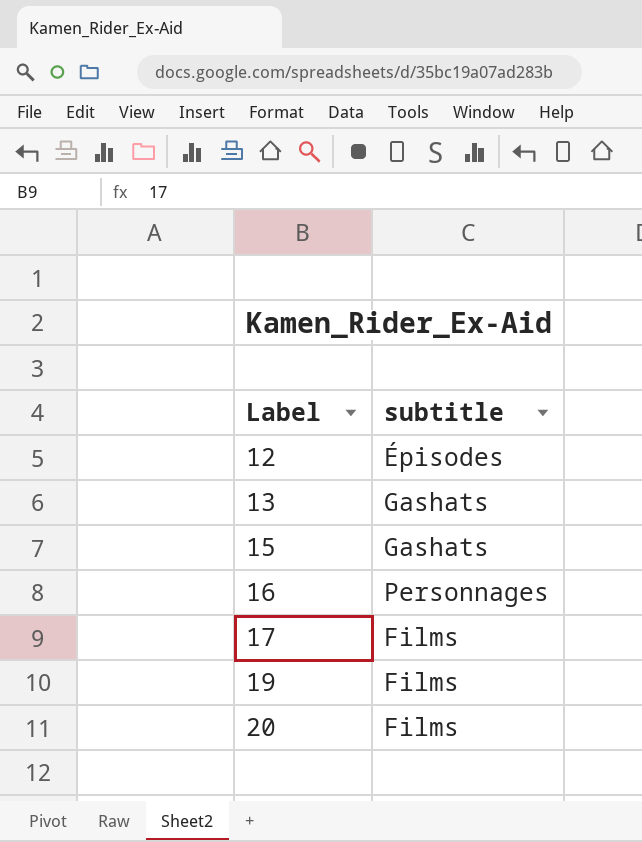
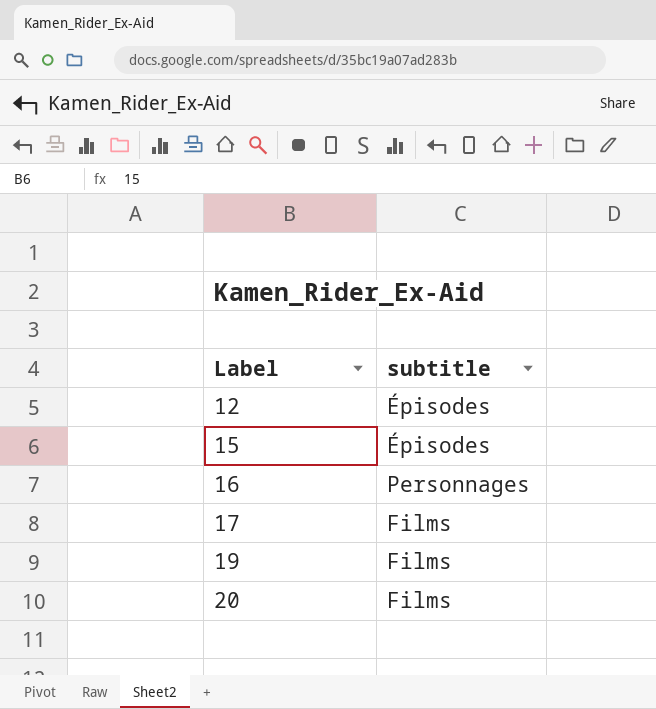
row 13: Gashats -> none
15 | subtitle: Gashats -> Épisodes

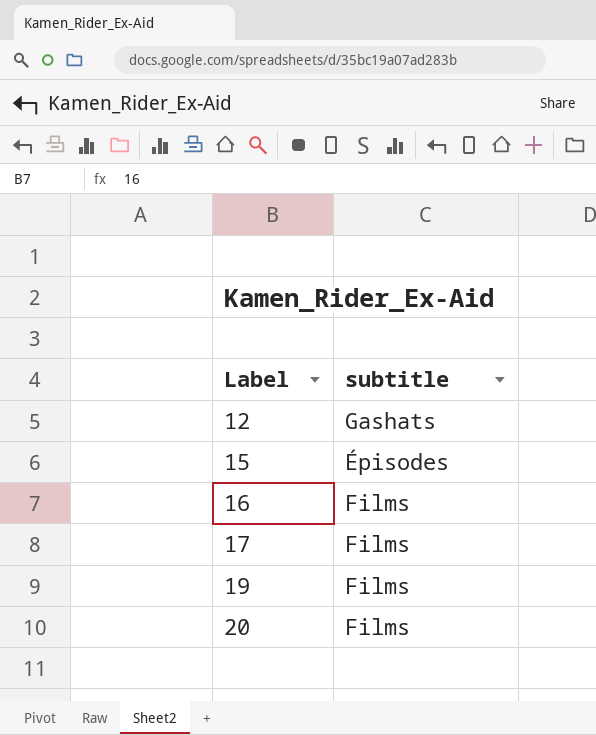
12 | subtitle: Épisodes -> Gashats
16 | subtitle: Personnages -> Films

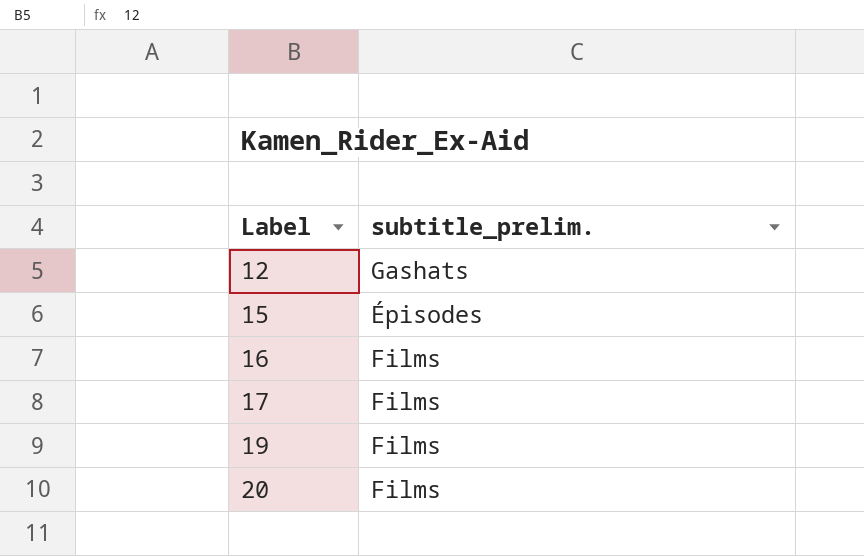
column name: subtitle -> subtitle_prelim.

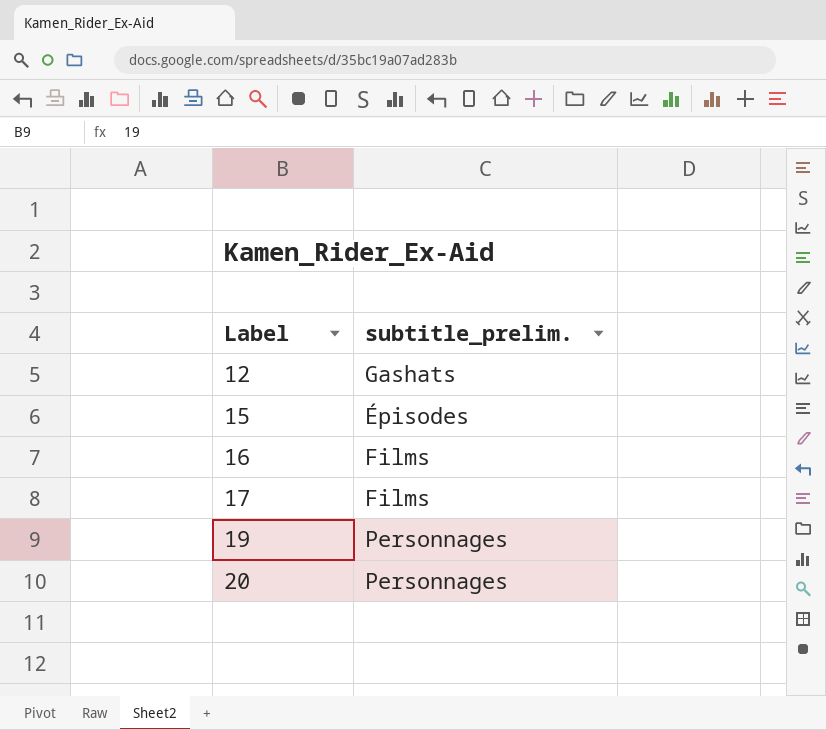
19 | subtitle_prelim.: Films -> Personnages
20 | subtitle_prelim.: Films -> Personnages

